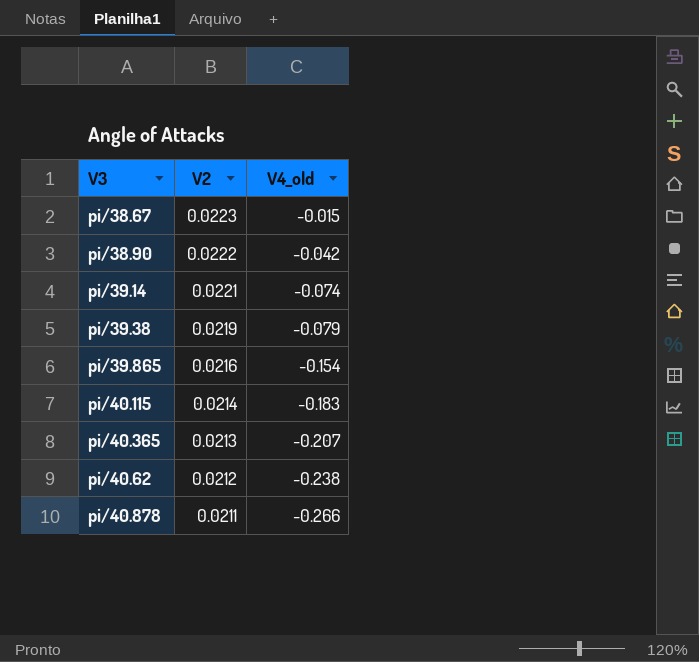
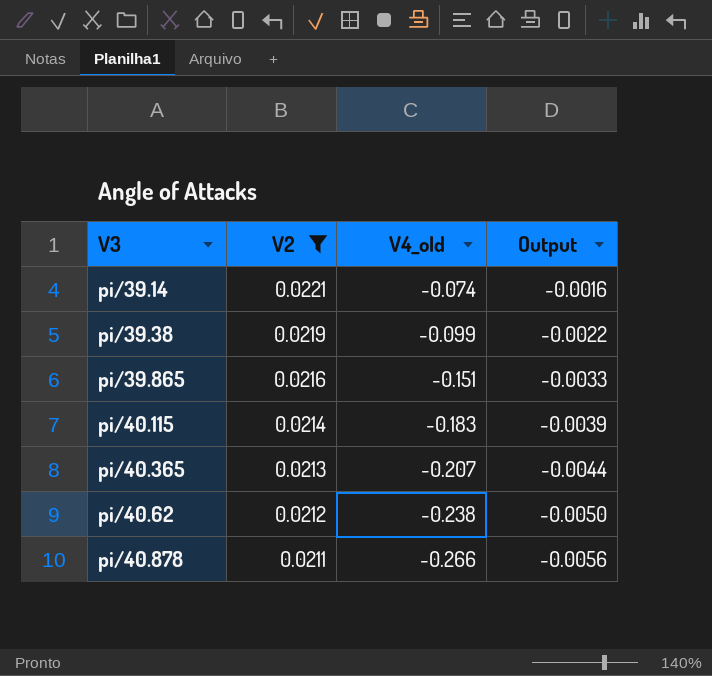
filter: none -> V2 <= 0.0221
column Output | formula: none -> [V2] * [V4_old]
pi/39.38 | V4_old: -0.079 -> -0.099
pi/39.865 | V4_old: -0.154 -> -0.151

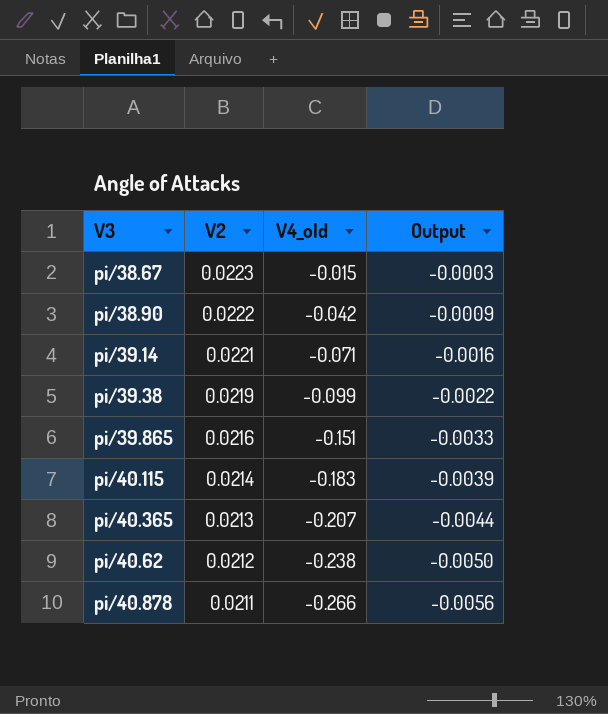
filter: V2 <= 0.0221 -> none
pi/39.14 | V4_old: -0.074 -> -0.071

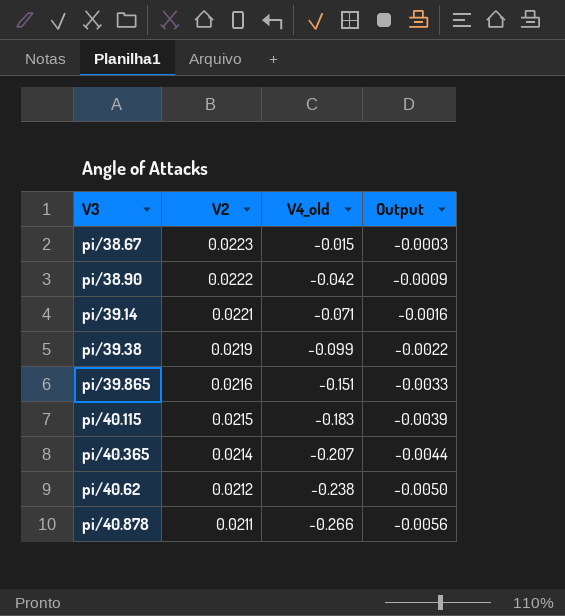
pi/40.115 | V2: 0.0214 -> 0.0215
pi/40.365 | V2: 0.0213 -> 0.0214

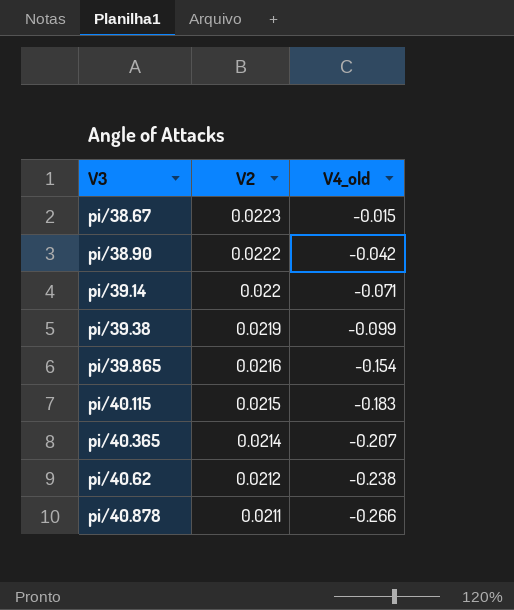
column Output | formula: [V2] * [V4_old] -> none
pi/39.14 | V2: 0.0221 -> 0.022
pi/39.865 | V4_old: -0.151 -> -0.154

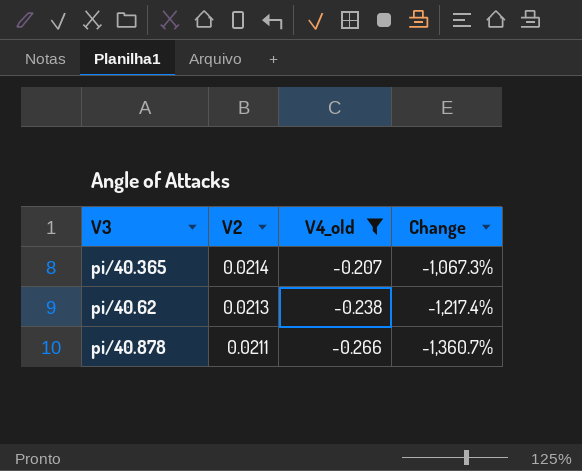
filter: none -> V4_old <= -0.207
column Change | formula: none -> ([V4_old] - [V2]) / [V2]
pi/40.62 | V2: 0.0212 -> 0.0213

